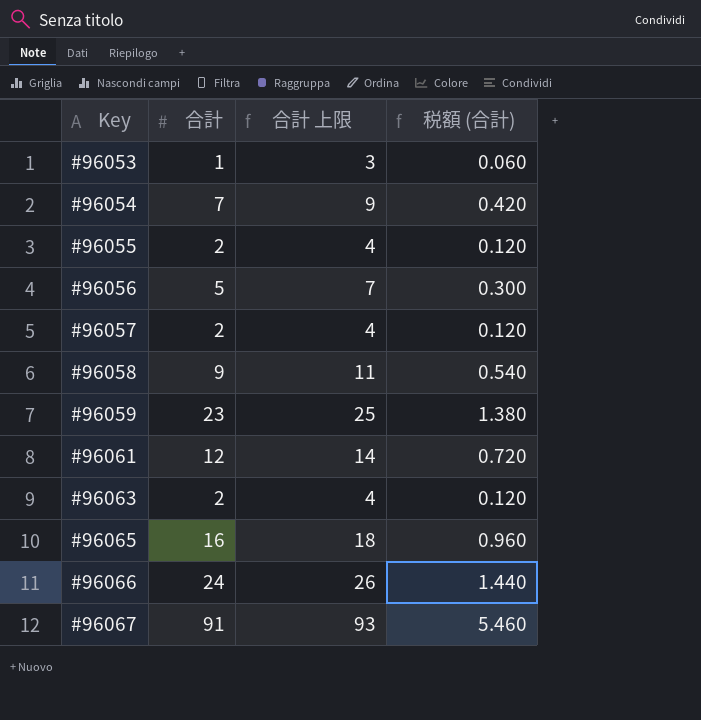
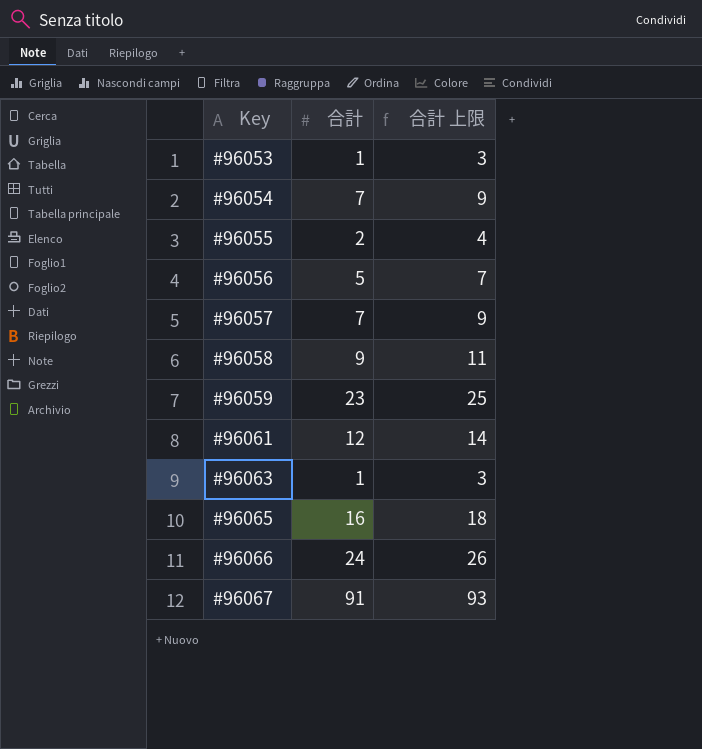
column 税額 (合計) | formula: [合計] * 0.06 -> none
#96057 | 合計: 2 -> 7
#96057 | 合計 上限: 4 -> 9
#96063 | 合計: 2 -> 1
#96063 | 合計 上限: 4 -> 3

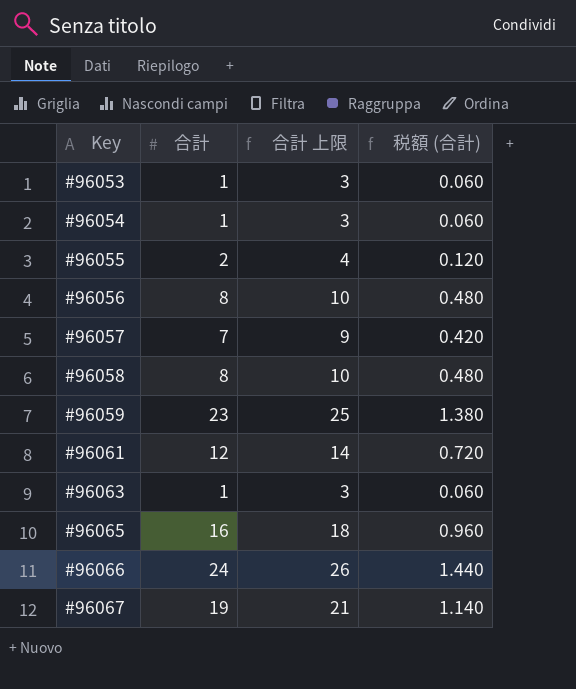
column 税額 (合計) | formula: none -> [合計] * 0.06
#96054 | 合計: 7 -> 1
#96054 | 合計 上限: 9 -> 3
#96056 | 合計: 5 -> 8
#96056 | 合計 上限: 7 -> 10
#96058 | 合計: 9 -> 8
#96058 | 合計 上限: 11 -> 10
#96067 | 合計: 91 -> 19
#96067 | 合計 上限: 93 -> 21

